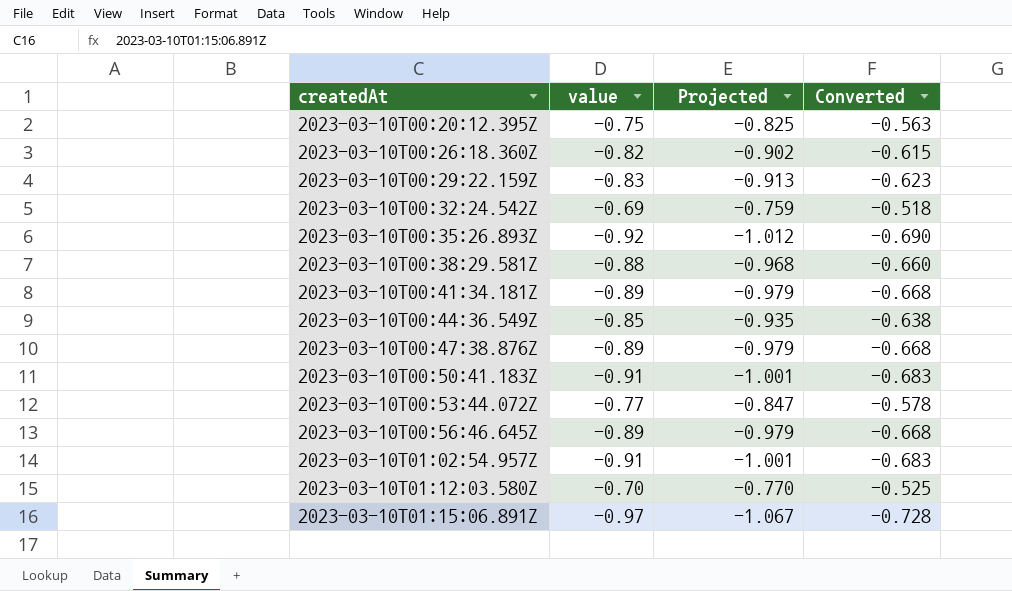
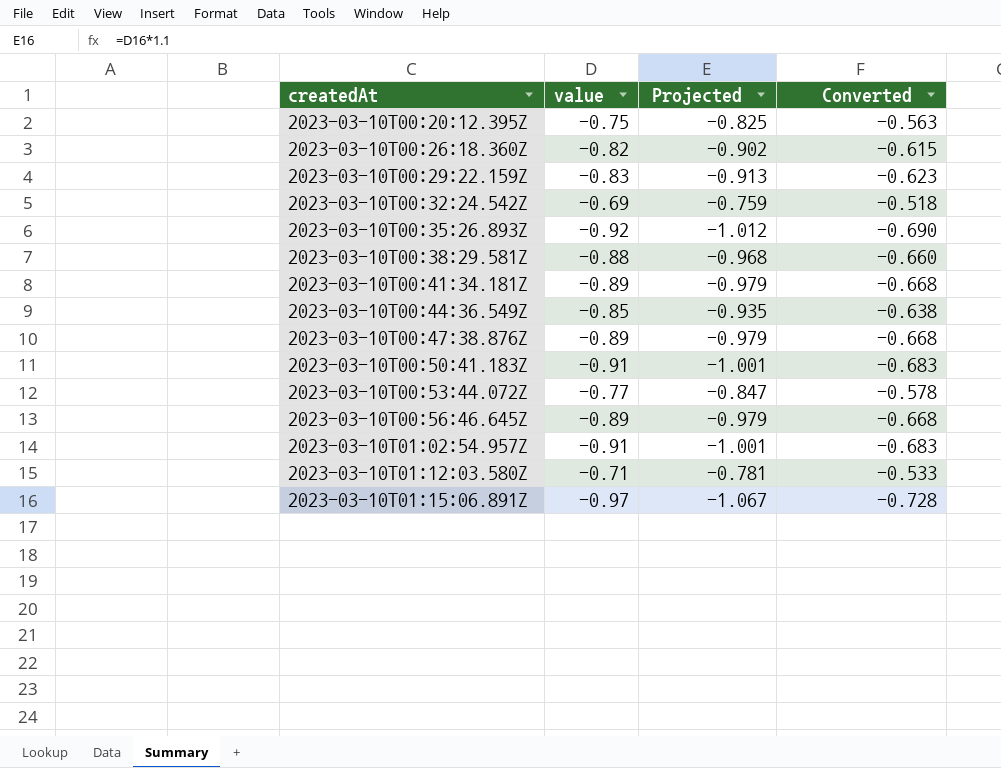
2023-03-10T01:12:03.580Z | value: -0.70 -> -0.71
2023-03-10T01:12:03.580Z | Projected: -0.770 -> -0.781
2023-03-10T01:12:03.580Z | Converted: -0.525 -> -0.533

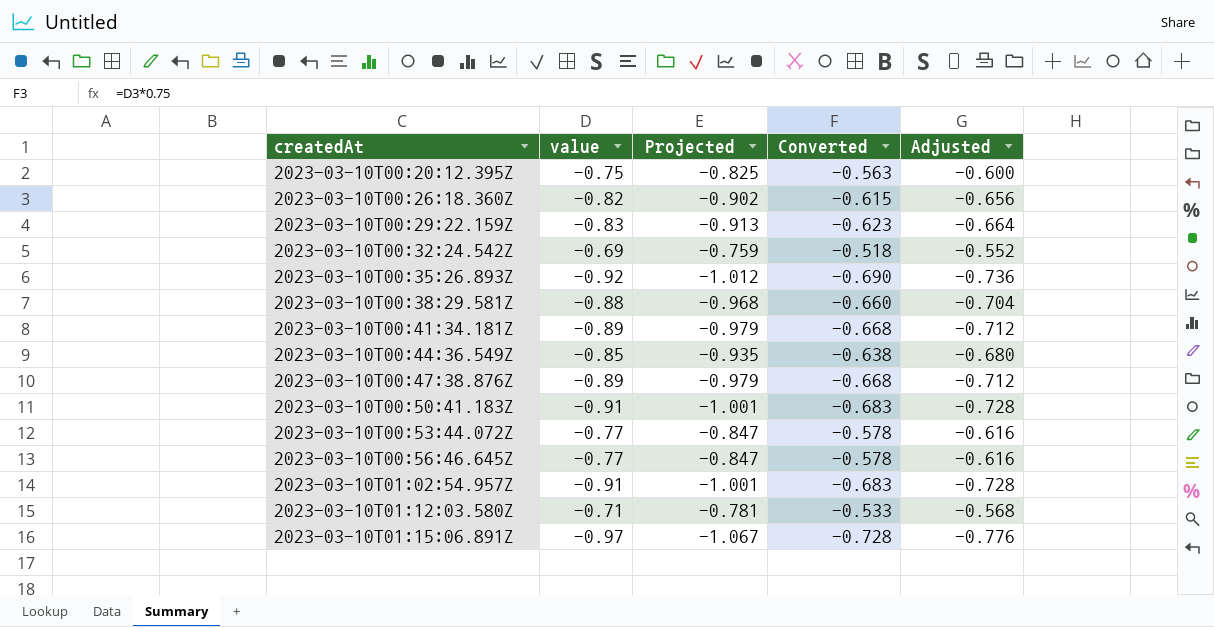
column Adjusted | formula: none -> [value] * 0.8
2023-03-10T00:56:46.645Z | value: -0.89 -> -0.77
2023-03-10T00:56:46.645Z | Projected: -0.979 -> -0.847
2023-03-10T00:56:46.645Z | Converted: -0.668 -> -0.578

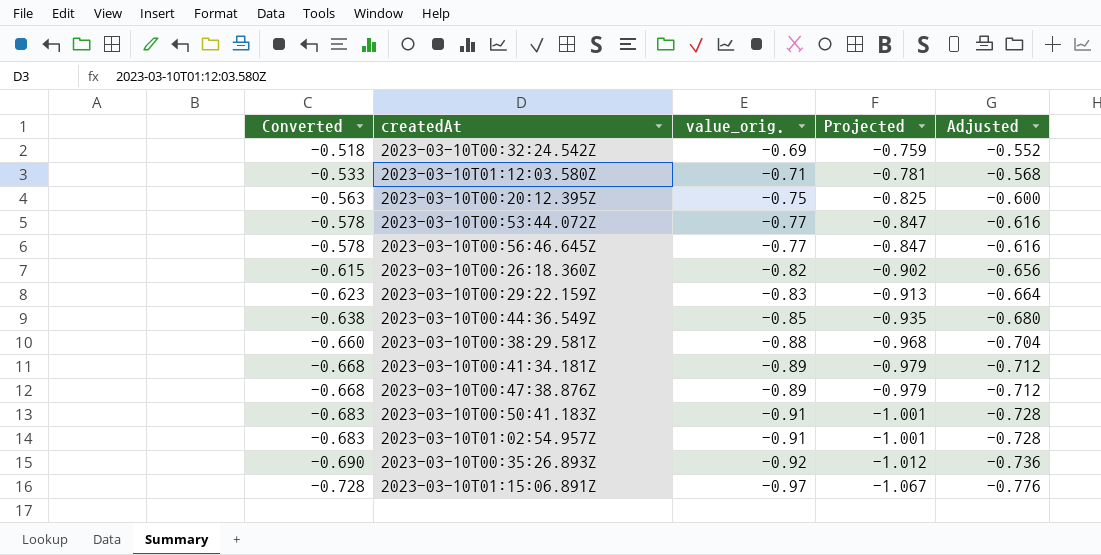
row order: createdAt ascending -> Converted descending
column Converted | position: 4 -> 1
column name: value -> value_orig.

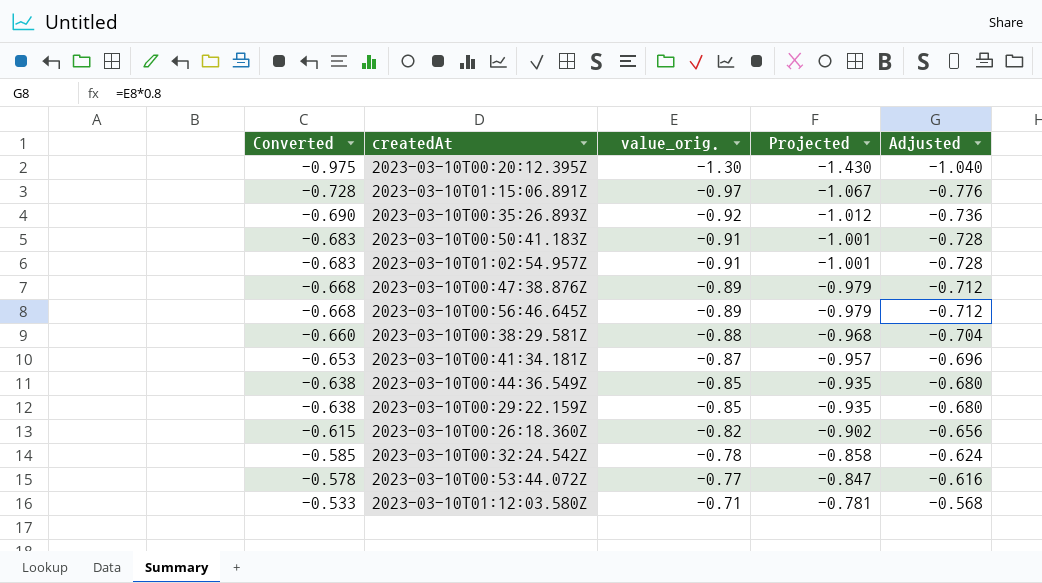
row order: Converted descending -> Converted ascending
2023-03-10T00:20:12.395Z | Converted: -0.563 -> -0.975
2023-03-10T00:20:12.395Z | value_orig.: -0.75 -> -1.30
2023-03-10T00:20:12.395Z | Projected: -0.825 -> -1.430
2023-03-10T00:20:12.395Z | Adjusted: -0.600 -> -1.040
2023-03-10T00:56:46.645Z | Converted: -0.578 -> -0.668
2023-03-10T00:56:46.645Z | value_orig.: -0.77 -> -0.89
2023-03-10T00:56:46.645Z | Projected: -0.847 -> -0.979
2023-03-10T00:56:46.645Z | Adjusted: -0.616 -> -0.712
2023-03-10T00:41:34.181Z | Converted: -0.668 -> -0.653
2023-03-10T00:41:34.181Z | value_orig.: -0.89 -> -0.87
2023-03-10T00:41:34.181Z | Projected: -0.979 -> -0.957
2023-03-10T00:41:34.181Z | Adjusted: -0.712 -> -0.696
2023-03-10T00:29:22.159Z | Converted: -0.623 -> -0.638
2023-03-10T00:29:22.159Z | value_orig.: -0.83 -> -0.85
2023-03-10T00:29:22.159Z | Projected: -0.913 -> -0.935
2023-03-10T00:29:22.159Z | Adjusted: -0.664 -> -0.680
2023-03-10T00:32:24.542Z | Converted: -0.518 -> -0.585
2023-03-10T00:32:24.542Z | value_orig.: -0.69 -> -0.78
2023-03-10T00:32:24.542Z | Projected: -0.759 -> -0.858
2023-03-10T00:32:24.542Z | Adjusted: -0.552 -> -0.624

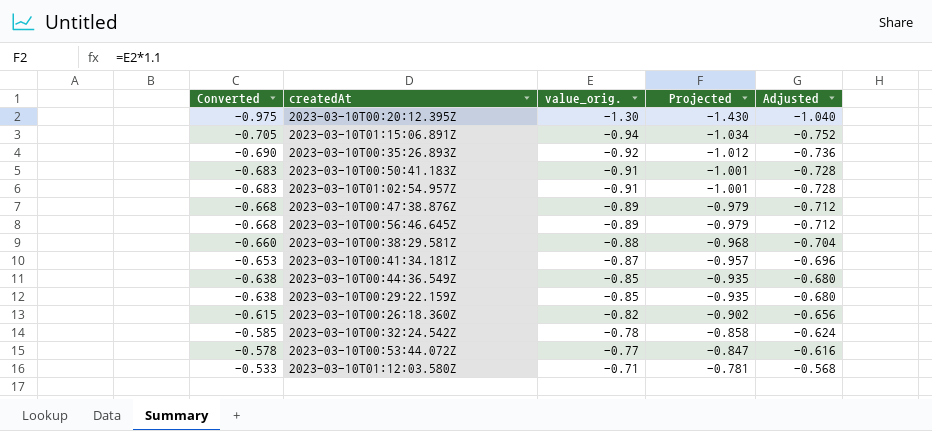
2023-03-10T01:15:06.891Z | Converted: -0.728 -> -0.705
2023-03-10T01:15:06.891Z | value_orig.: -0.97 -> -0.94
2023-03-10T01:15:06.891Z | Projected: -1.067 -> -1.034
2023-03-10T01:15:06.891Z | Adjusted: -0.776 -> -0.752

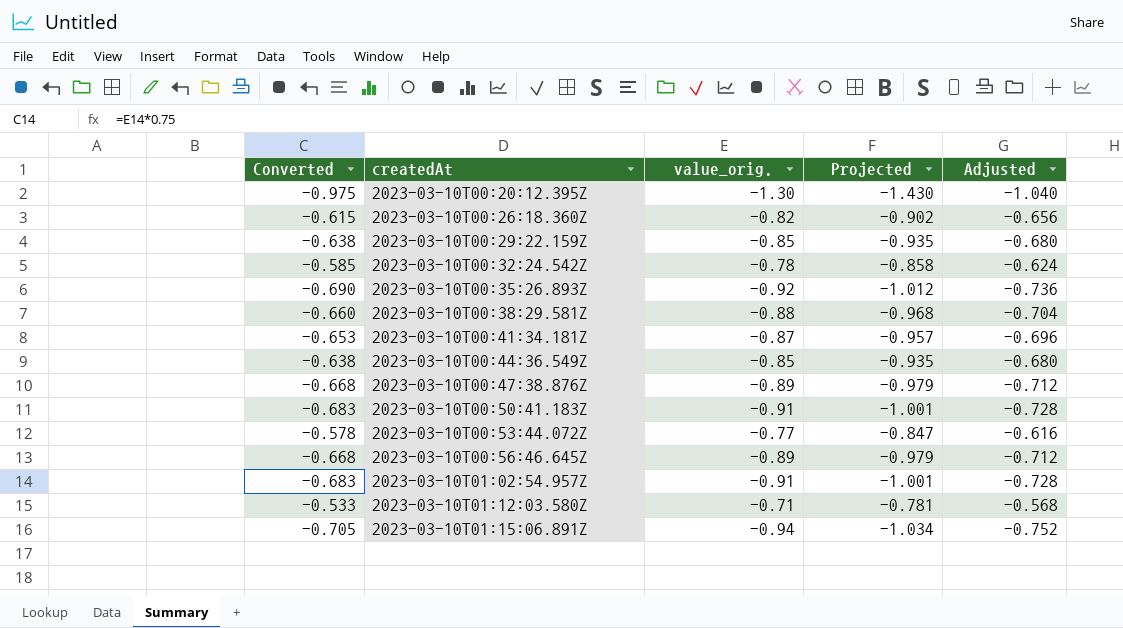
row order: Converted ascending -> createdAt ascending

